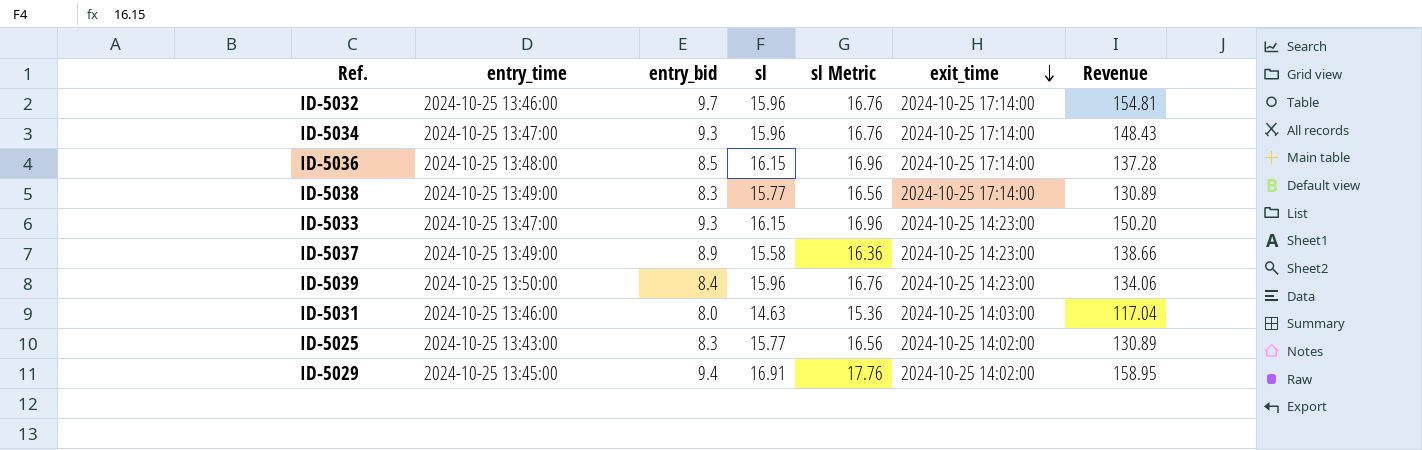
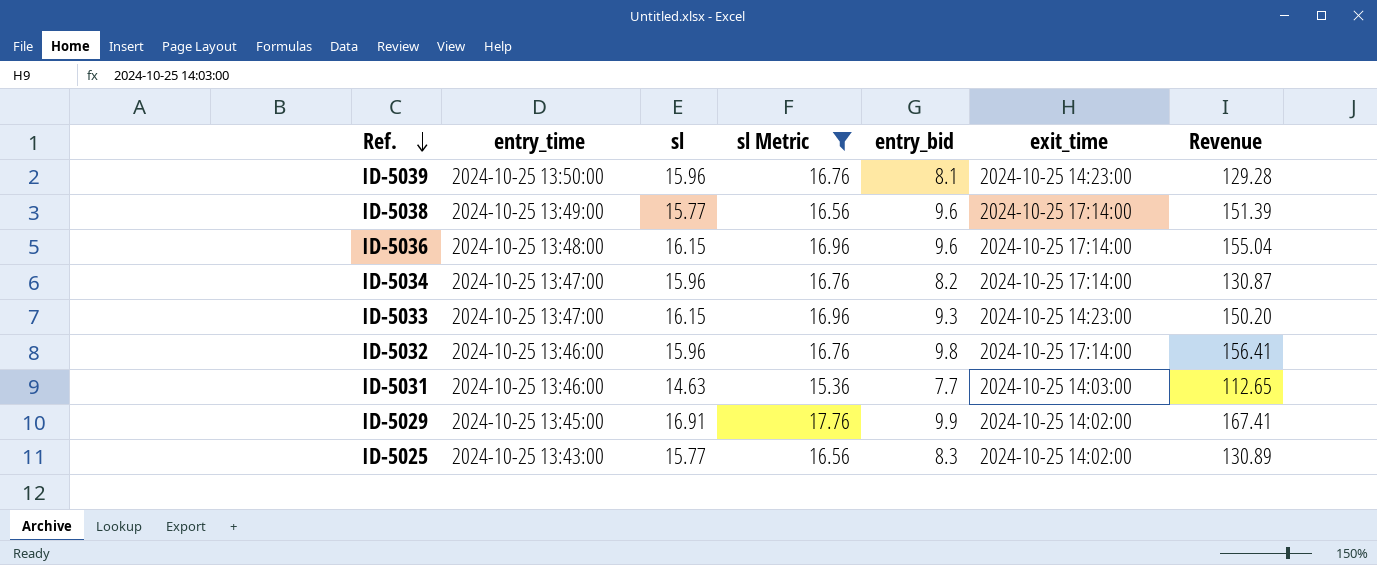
filter: none -> sl Metric != 16.36
row order: exit_time descending -> Ref. descending
column entry_bid | position: 3 -> 5
ID-5039 | entry_bid: 8.4 -> 8.1
ID-5039 | Revenue: 134.06 -> 129.28
ID-5038 | entry_bid: 8.3 -> 9.6
ID-5038 | Revenue: 130.89 -> 151.39
ID-5036 | entry_bid: 8.5 -> 9.6
ID-5036 | Revenue: 137.28 -> 155.04
ID-5034 | entry_bid: 9.3 -> 8.2
ID-5034 | Revenue: 148.43 -> 130.87
ID-5032 | entry_bid: 9.7 -> 9.8
ID-5032 | Revenue: 154.81 -> 156.41
ID-5031 | entry_bid: 8.0 -> 7.7
ID-5031 | Revenue: 117.04 -> 112.65
ID-5029 | entry_bid: 9.4 -> 9.9
ID-5029 | Revenue: 158.95 -> 167.41

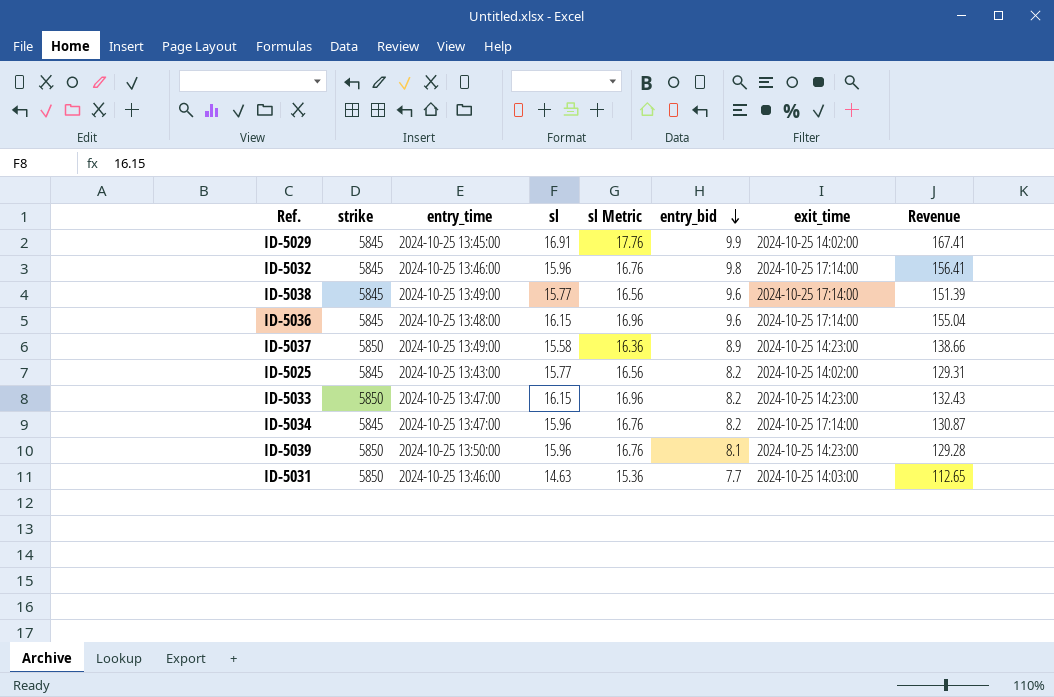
filter: sl Metric != 16.36 -> none
row order: Ref. descending -> entry_bid descending
column strike | position: none -> 2
ID-5025 | entry_bid: 8.3 -> 8.2
ID-5025 | Revenue: 130.89 -> 129.31
ID-5033 | entry_bid: 9.3 -> 8.2
ID-5033 | Revenue: 150.20 -> 132.43

